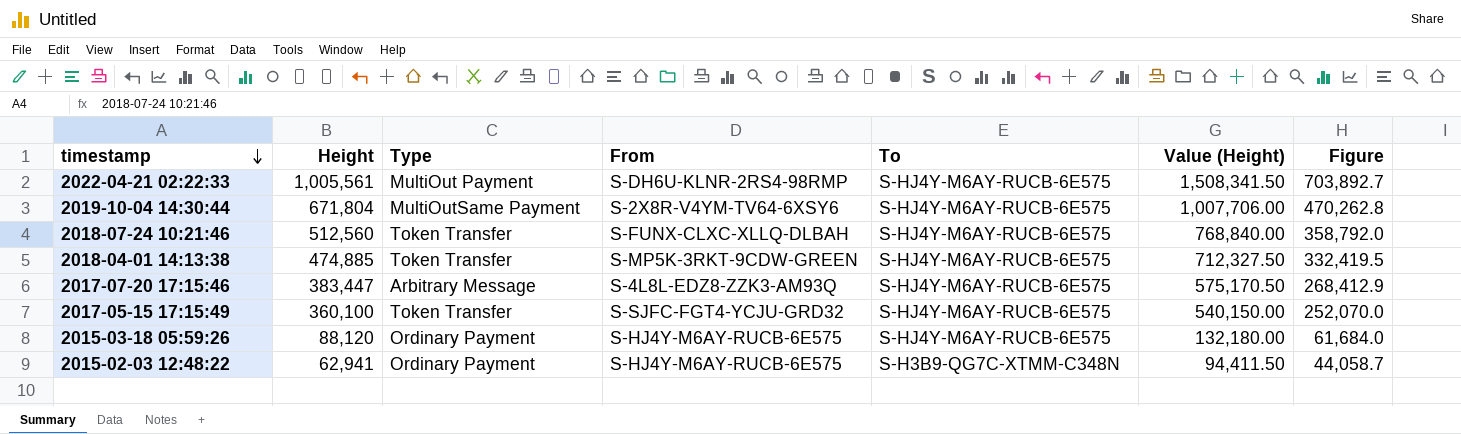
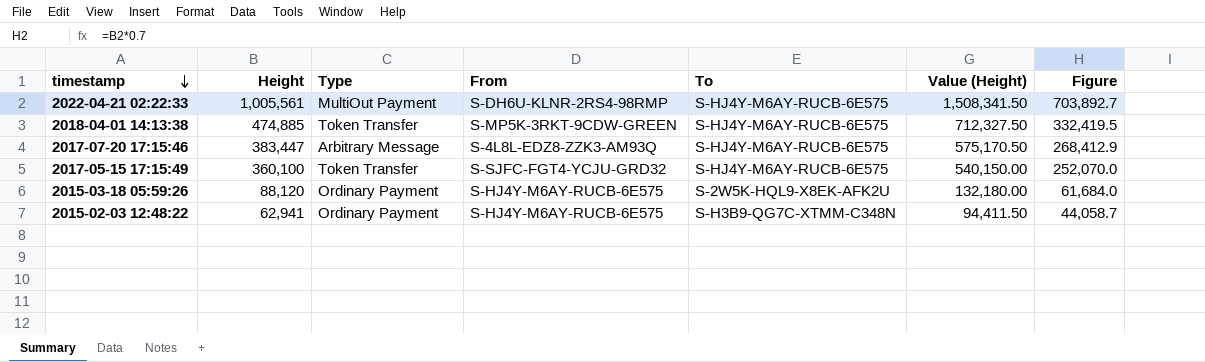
row 2019-10-04 14:30:44: 671,804 | MultiOutSame Payment | S-2X8R-V4YM-TV64-6XSY6 | S-HJ4Y-M6AY-RUCB-6E575 | 1,007,706.00 | 470,262.8 -> none
row 2018-07-24 10:21:46: 512,560 | Token Transfer | S-FUNX-CLXC-XLLQ-DLBAH | S-HJ4Y-M6AY-RUCB-6E575 | 768,840.00 | 358,792.0 -> none
2015-03-18 05:59:26 | To: S-HJ4Y-M6AY-RUCB-6E575 -> S-2W5K-HQL9-X8EK-AFK2U

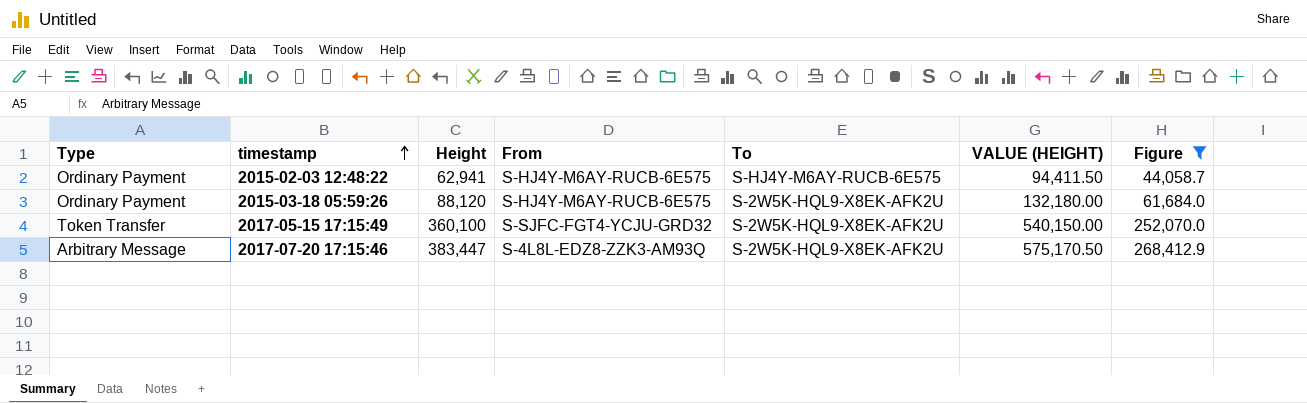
filter: none -> Figure <= 268,412.9
row order: timestamp descending -> timestamp ascending
column Type | position: 3 -> 1
column name: Value (Height) -> VALUE (HEIGHT)
2015-02-03 12:48:22 | To: S-H3B9-QG7C-XTMM-C348N -> S-HJ4Y-M6AY-RUCB-6E575
2017-05-15 17:15:49 | To: S-HJ4Y-M6AY-RUCB-6E575 -> S-2W5K-HQL9-X8EK-AFK2U
2017-07-20 17:15:46 | To: S-HJ4Y-M6AY-RUCB-6E575 -> S-2W5K-HQL9-X8EK-AFK2U

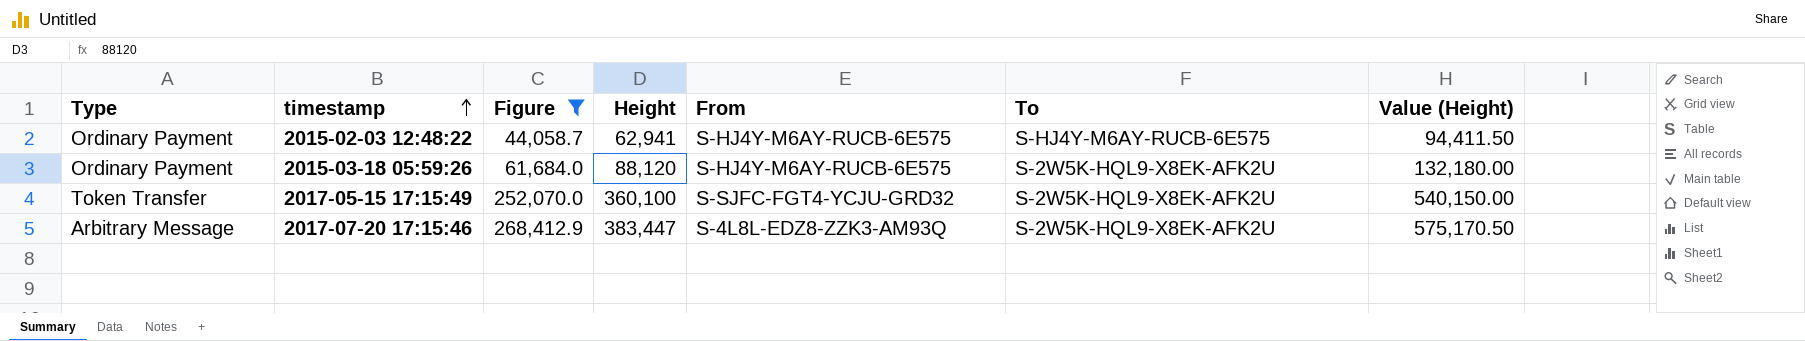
column Figure | position: 7 -> 3
column name: VALUE (HEIGHT) -> Value (Height)

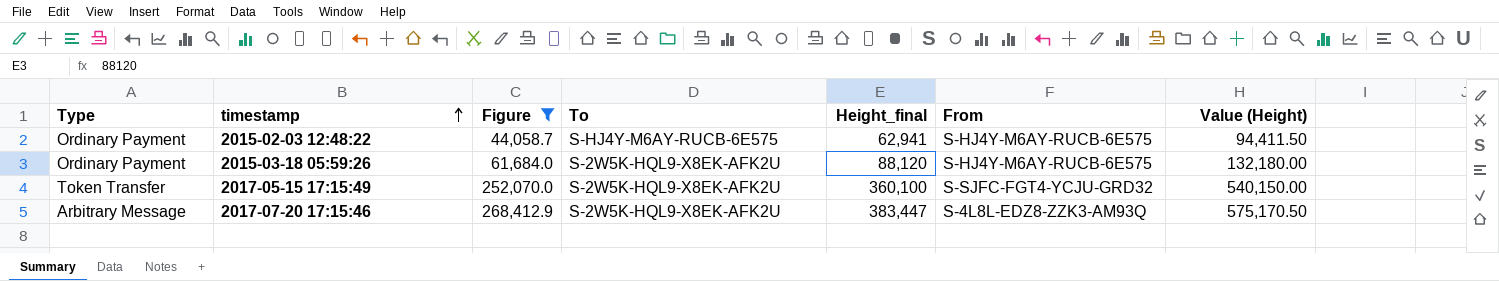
column To | position: 6 -> 4
column name: Height -> Height_final

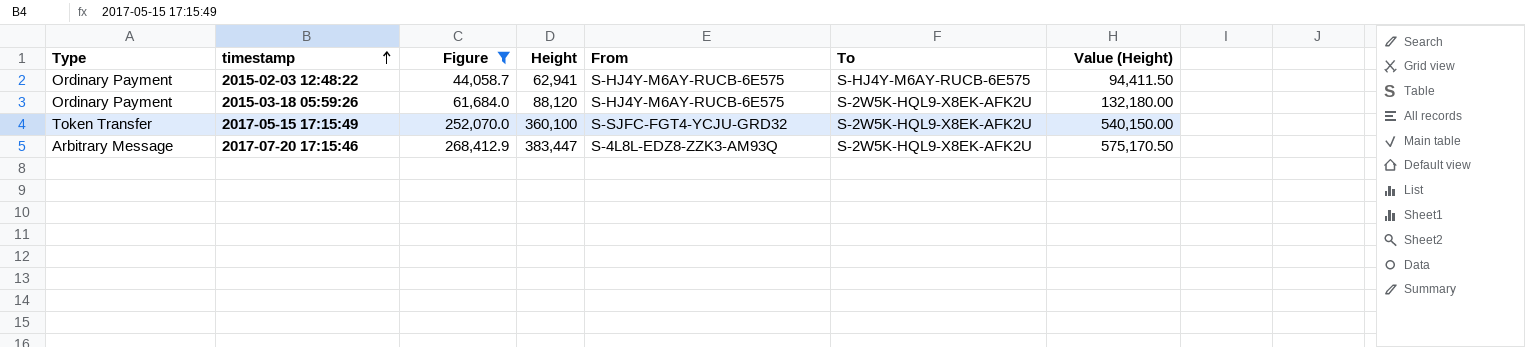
column name: Height_final -> Height
column To | position: 4 -> 6

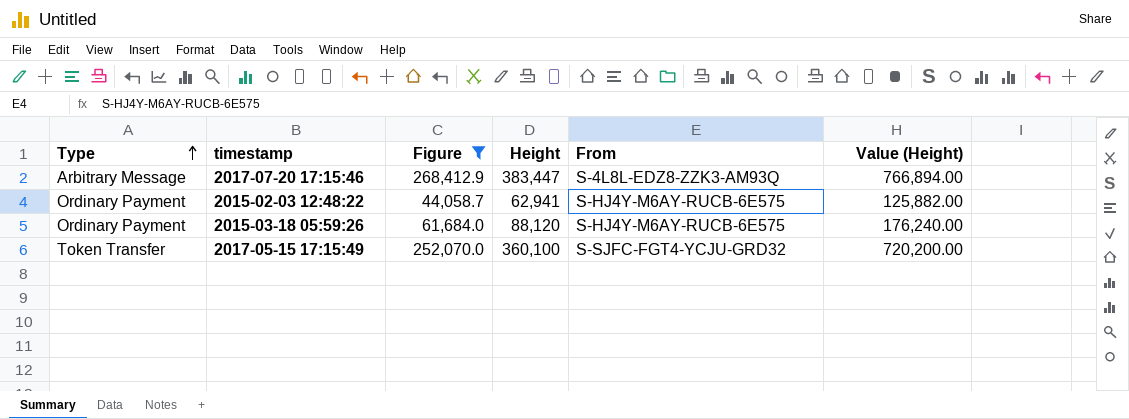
row order: timestamp ascending -> Type ascending
column To | position: 6 -> none
column Value (Height) | formula: [Height] * 1.5 -> [Height] * 2

